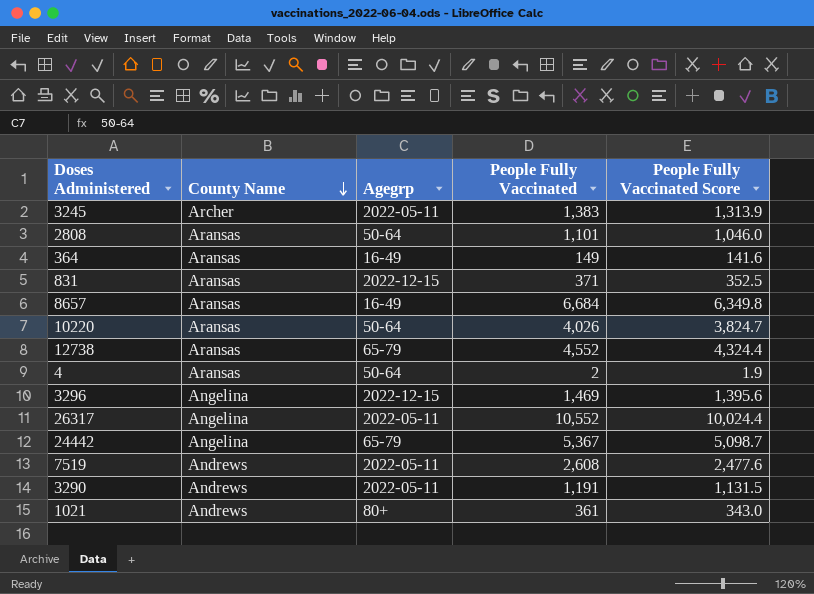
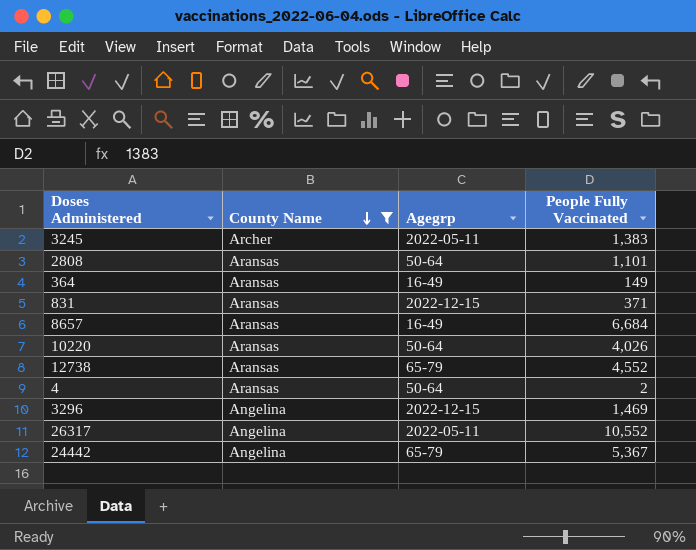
filter: none -> County Name != Andrews
column People Fully Vaccinated Score | formula: [People Fully Vaccinated] * 0.95 -> none

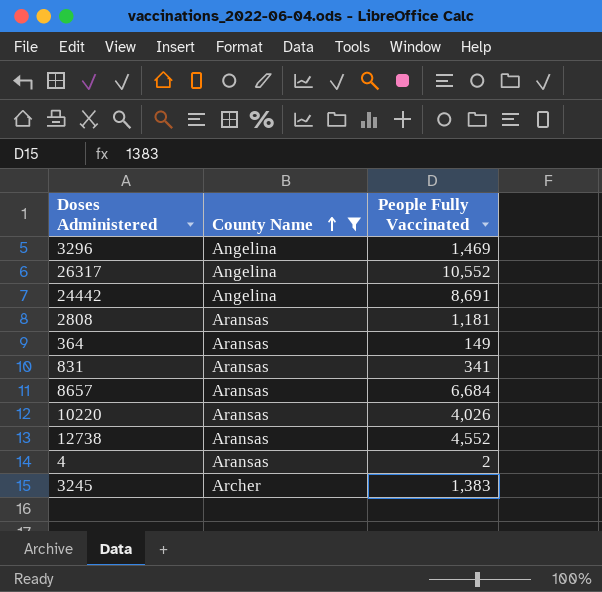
row order: County Name descending -> County Name ascending
column Agegrp | position: 3 -> none
24442 | People Fully Vaccinated: 5,367 -> 8,691
2808 | People Fully Vaccinated: 1,101 -> 1,181
831 | People Fully Vaccinated: 371 -> 341

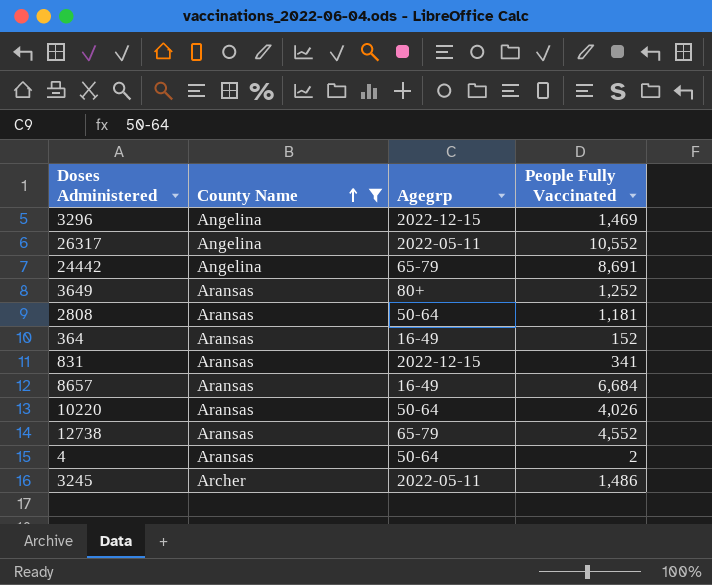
column Agegrp | position: none -> 3
row 3649: none -> Aransas | 80+ | 1,252
364 | People Fully Vaccinated: 149 -> 152
3245 | People Fully Vaccinated: 1,383 -> 1,486

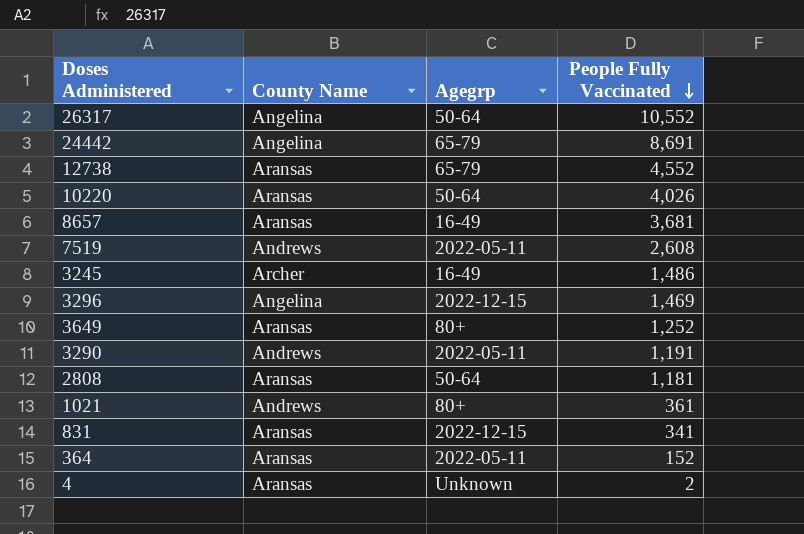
filter: County Name != Andrews -> none
row order: County Name ascending -> People Fully Vaccinated descending
26317 | Agegrp: 2022-05-11 -> 50-64
8657 | People Fully Vaccinated: 6,684 -> 3,681
3245 | Agegrp: 2022-05-11 -> 16-49
364 | Agegrp: 16-49 -> 2022-05-11
4 | Agegrp: 50-64 -> Unknown

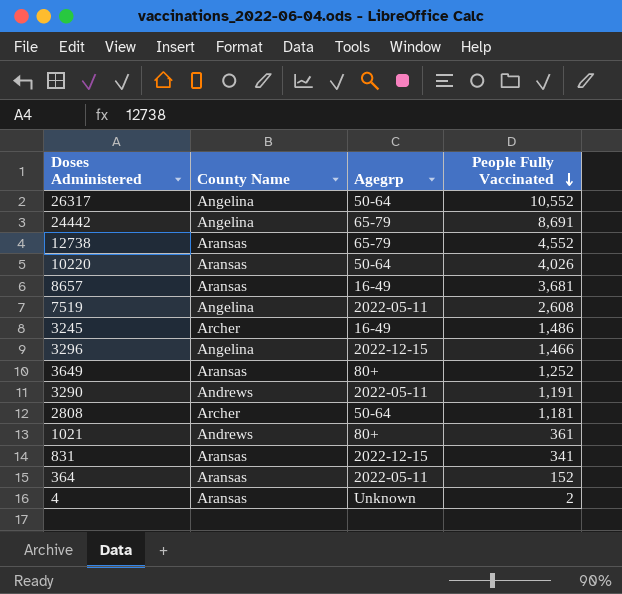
7519 | County Name: Andrews -> Angelina
3296 | People Fully Vaccinated: 1,469 -> 1,466
2808 | County Name: Aransas -> Archer

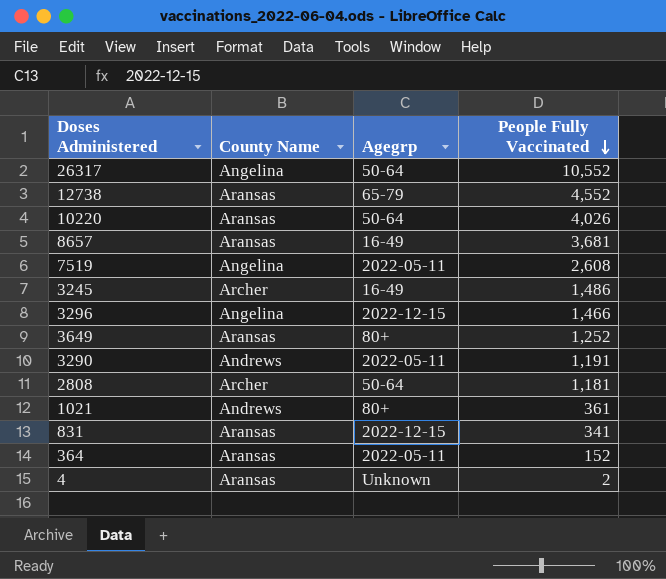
row 24442: Angelina | 65-79 | 8,691 -> none

